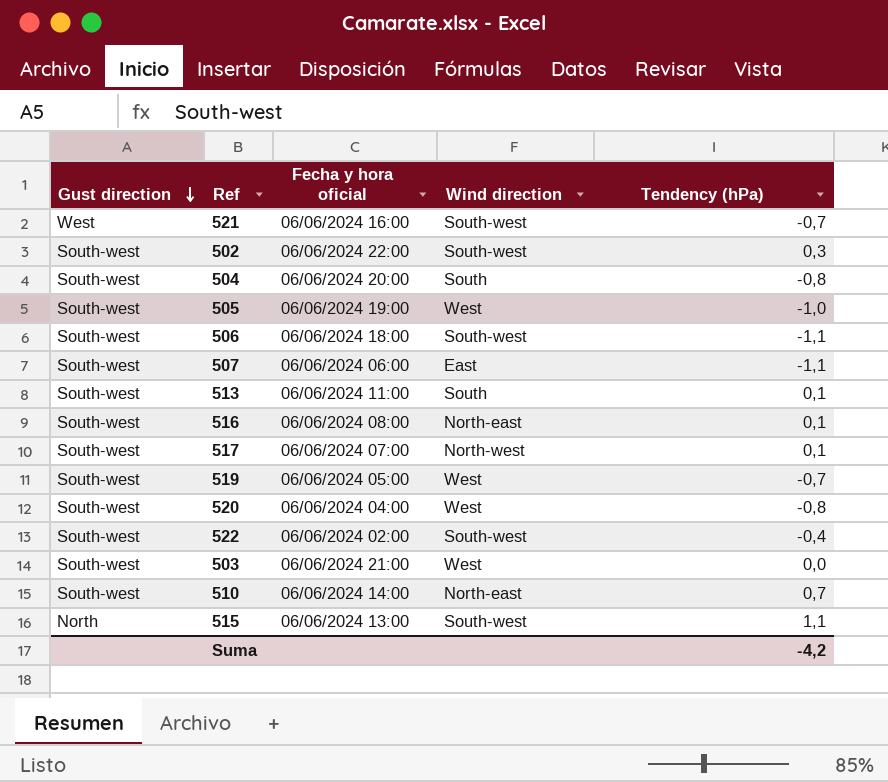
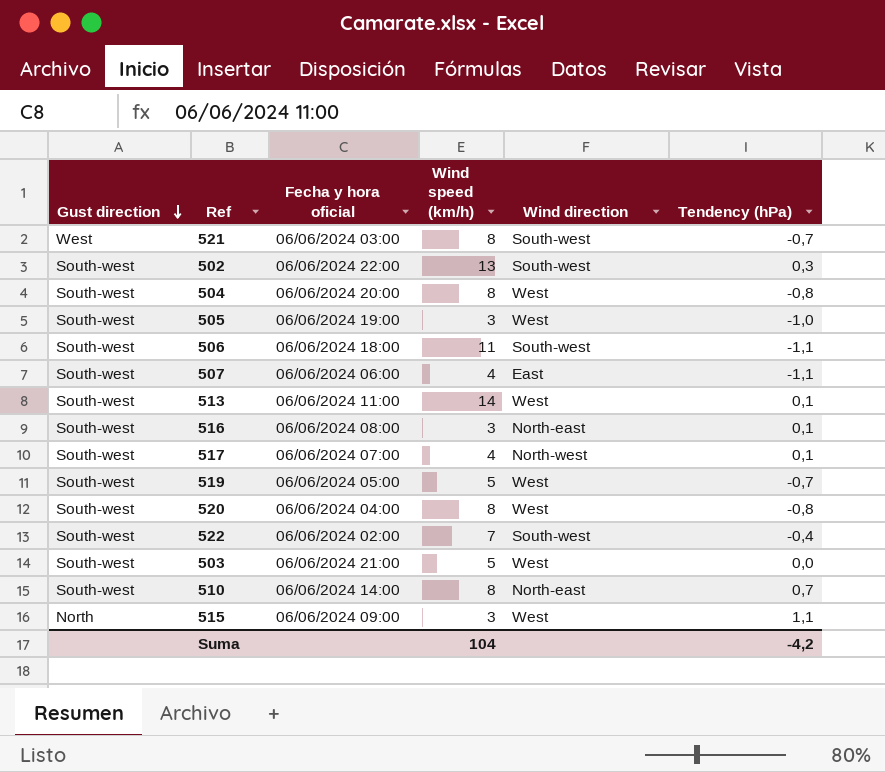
column Wind speed (km/h) | position: none -> 4
521 | Fecha y hora oficial: 06/06/2024 16:00 -> 06/06/2024 03:00
504 | Wind direction: South -> West
513 | Wind direction: South -> West
515 | Fecha y hora oficial: 06/06/2024 13:00 -> 06/06/2024 09:00
515 | Wind direction: South-west -> West

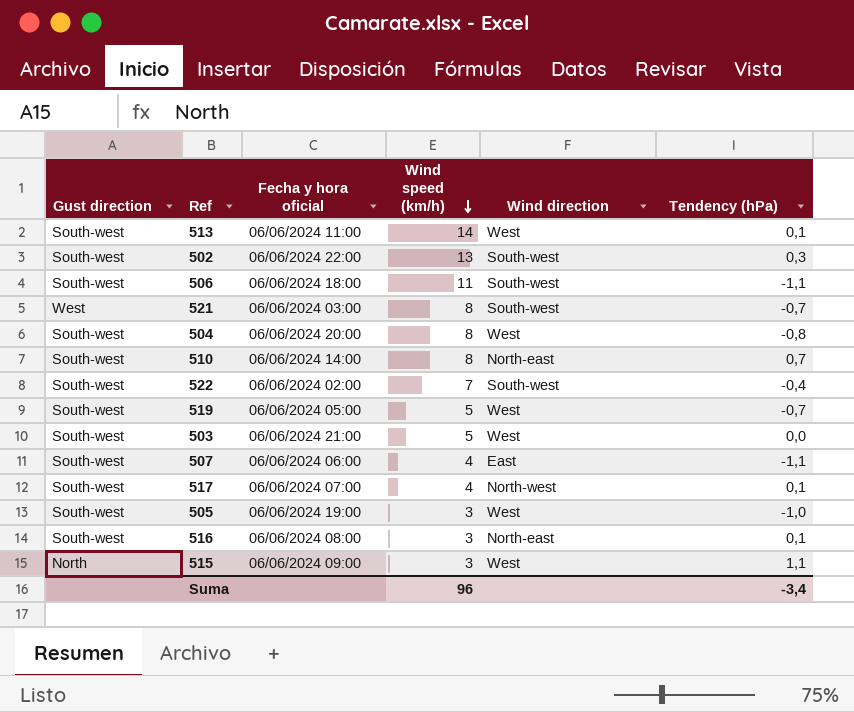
row order: Gust direction descending -> Wind speed (km/h) descending
row 520: South-west | 06/06/2024 04:00 | 8 | West | -0,8 -> none
Suma | Wind speed (km/h): 104 -> 96
Suma | Tendency (hPa): -4,2 -> -3,4

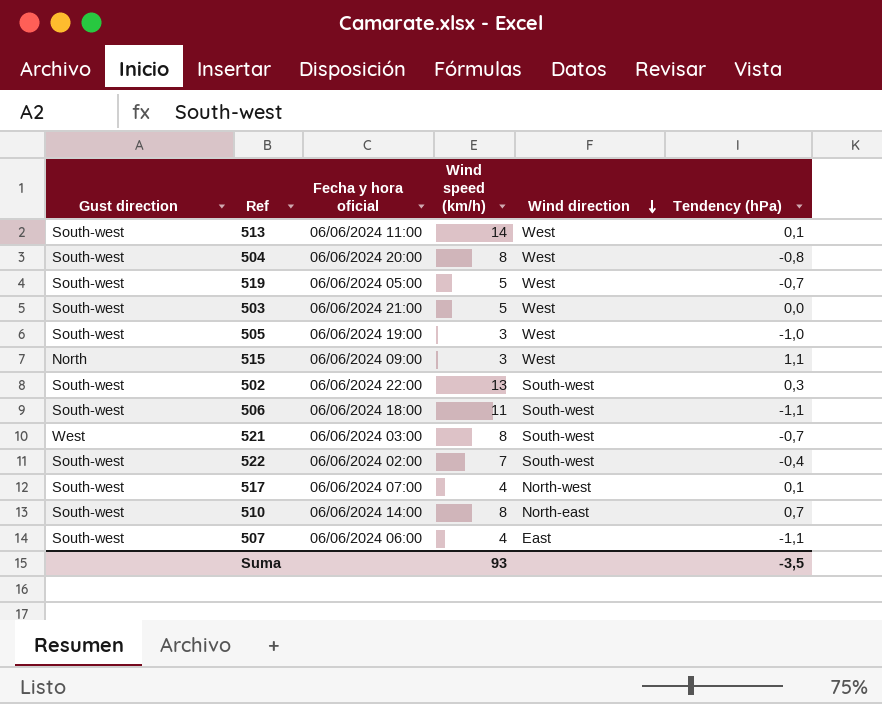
row order: Wind speed (km/h) descending -> Wind direction descending
row 516: South-west | 06/06/2024 08:00 | 3 | North-east | 0,1 -> none
Suma | Wind speed (km/h): 96 -> 93
Suma | Tendency (hPa): -3,4 -> -3,5

